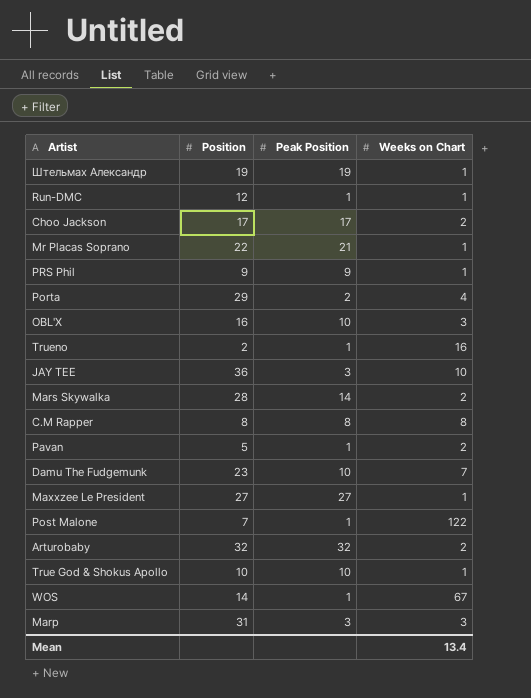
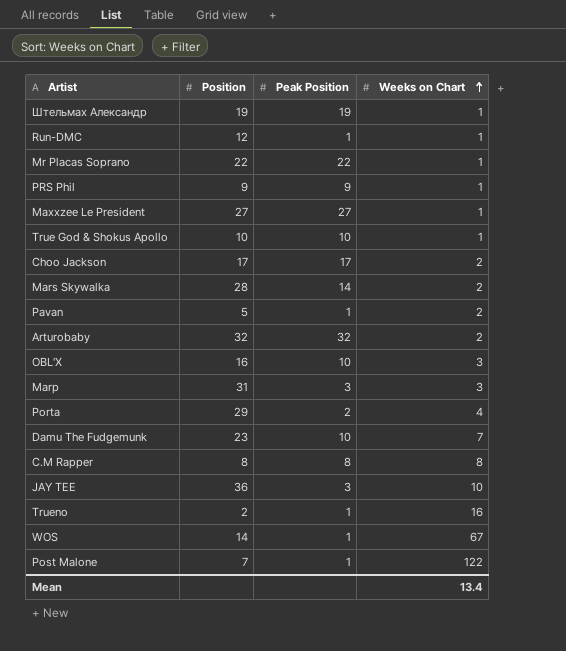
row order: none -> Weeks on Chart ascending
Mr Placas Soprano | Peak Position: 21 -> 22

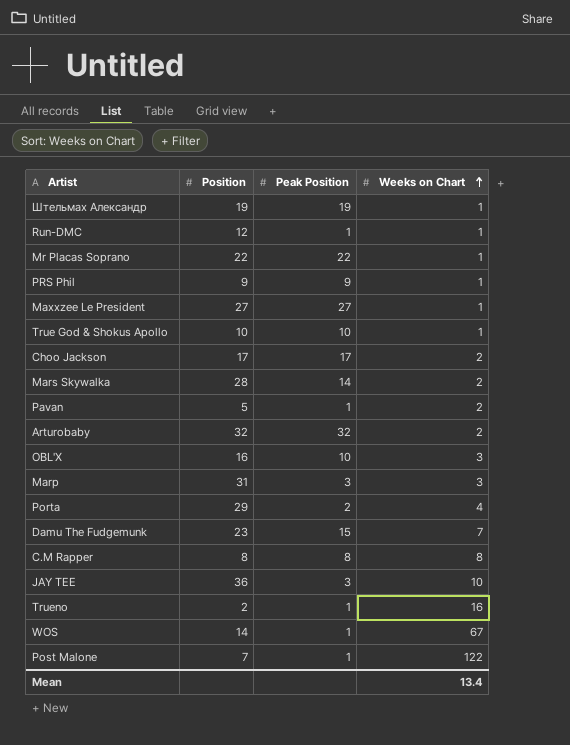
Damu The Fudgemunk | Peak Position: 10 -> 15

